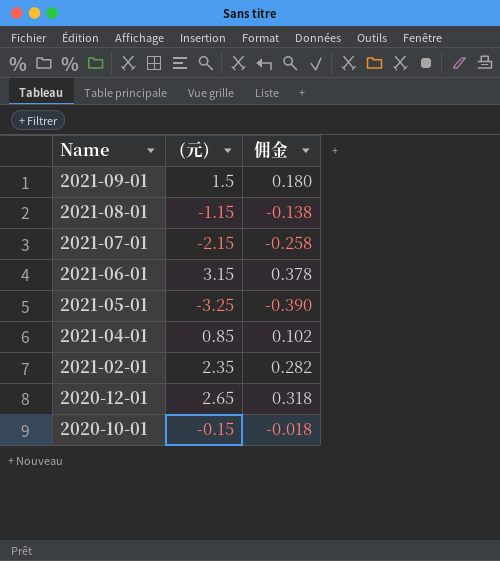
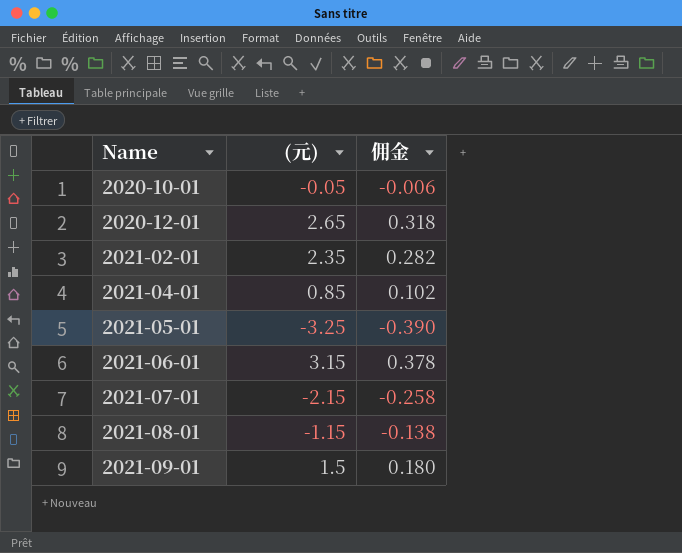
row order: Name descending -> Name ascending
2020-10-01 | (元): -0.15 -> -0.05
2020-10-01 | 佣金: -0.018 -> -0.006

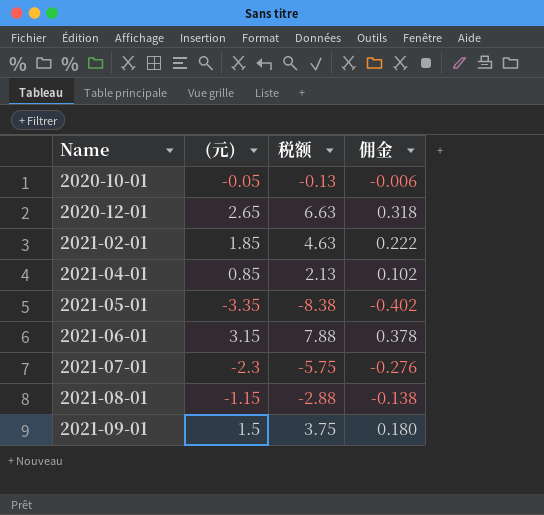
column 税额 | formula: none -> [(元)] * 2.5
2021-02-01 | (元): 2.35 -> 1.85
2021-02-01 | 佣金: 0.282 -> 0.222
2021-05-01 | (元): -3.25 -> -3.35
2021-05-01 | 佣金: -0.390 -> -0.402
2021-07-01 | (元): -2.15 -> -2.3
2021-07-01 | 佣金: -0.258 -> -0.276

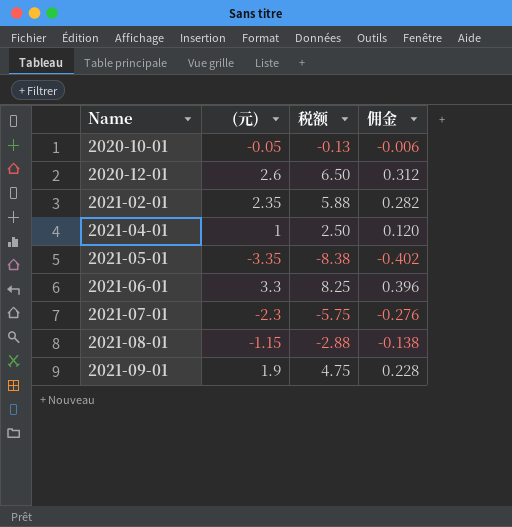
2020-12-01 | (元): 2.65 -> 2.6
2020-12-01 | 税额: 6.63 -> 6.50
2020-12-01 | 佣金: 0.318 -> 0.312
2021-02-01 | (元): 1.85 -> 2.35
2021-02-01 | 税额: 4.63 -> 5.88
2021-02-01 | 佣金: 0.222 -> 0.282
2021-04-01 | (元): 0.85 -> 1
2021-04-01 | 税额: 2.13 -> 2.50
2021-04-01 | 佣金: 0.102 -> 0.120
2021-06-01 | (元): 3.15 -> 3.3
2021-06-01 | 税额: 7.88 -> 8.25
2021-06-01 | 佣金: 0.378 -> 0.396
2021-09-01 | (元): 1.5 -> 1.9
2021-09-01 | 税额: 3.75 -> 4.75
2021-09-01 | 佣金: 0.180 -> 0.228

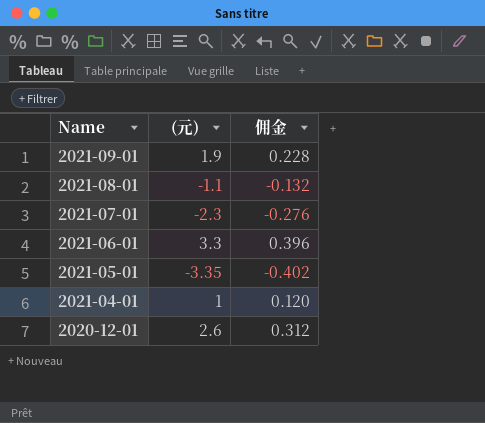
row order: Name ascending -> Name descending
column 税额 | formula: [(元)] * 2.5 -> none
row 2020-10-01: -0.05 | -0.13 | -0.006 -> none
row 2021-02-01: 2.35 | 5.88 | 0.282 -> none
2021-08-01 | (元): -1.15 -> -1.1
2021-08-01 | 佣金: -0.138 -> -0.132

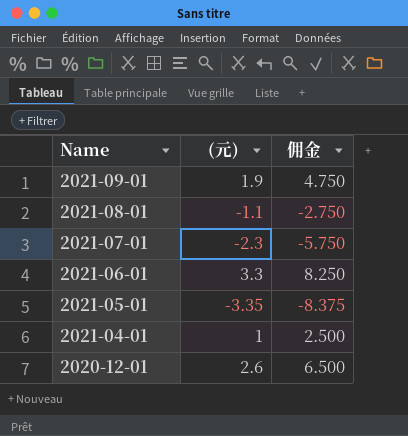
column 佣金 | formula: [(元)] * 0.12 -> [(元)] * 2.5

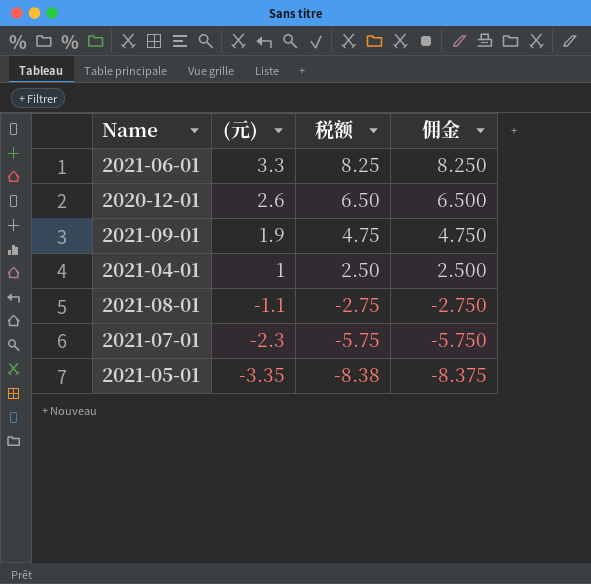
row order: Name descending -> (元) descending
column 税额 | formula: none -> [(元)] * 2.5

